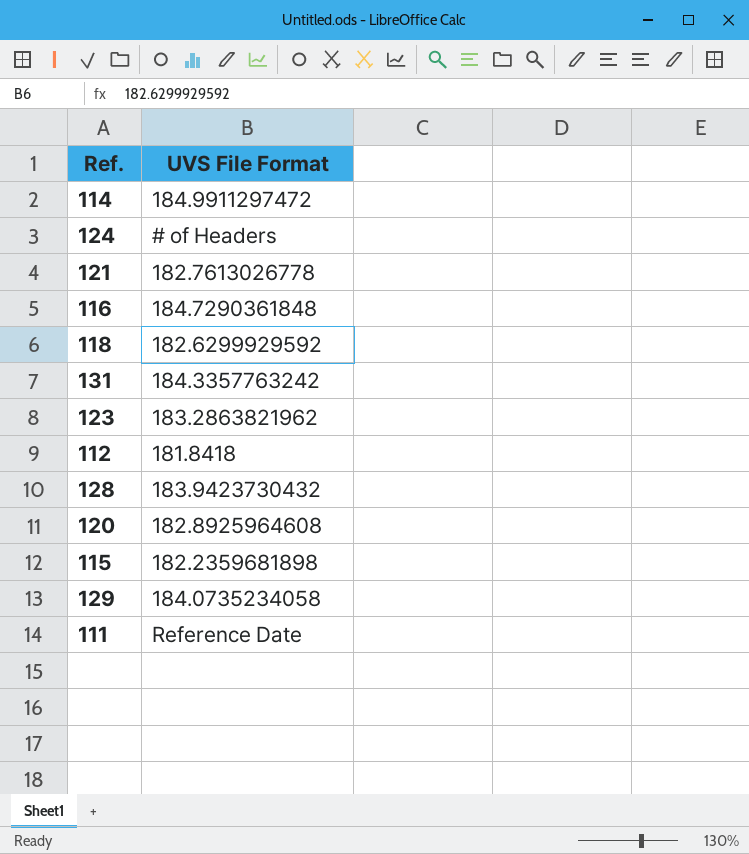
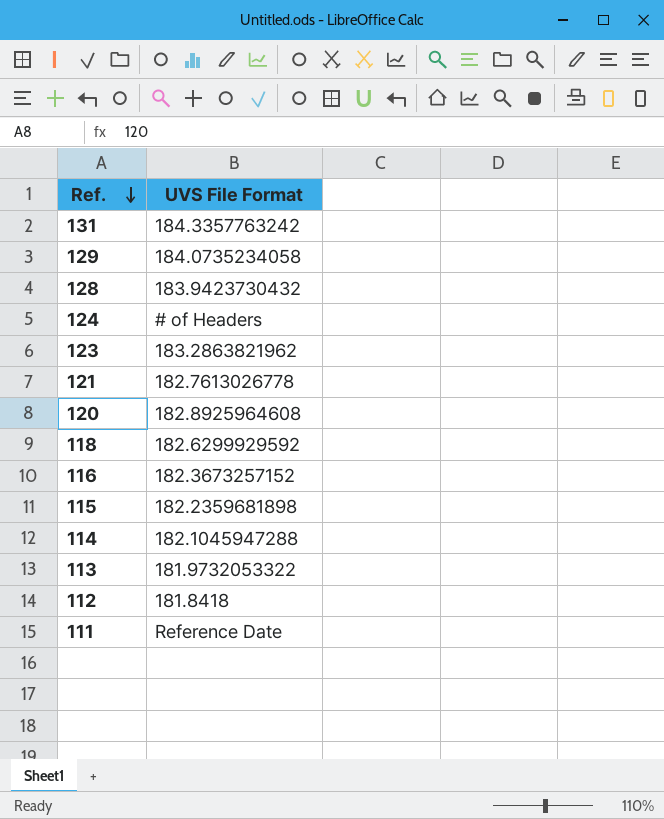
row order: none -> Ref. descending
116 | UVS File Format: 184.7290361848 -> 182.3673257152
114 | UVS File Format: 184.9911297472 -> 182.1045947288
row 113: none -> 181.9732053322

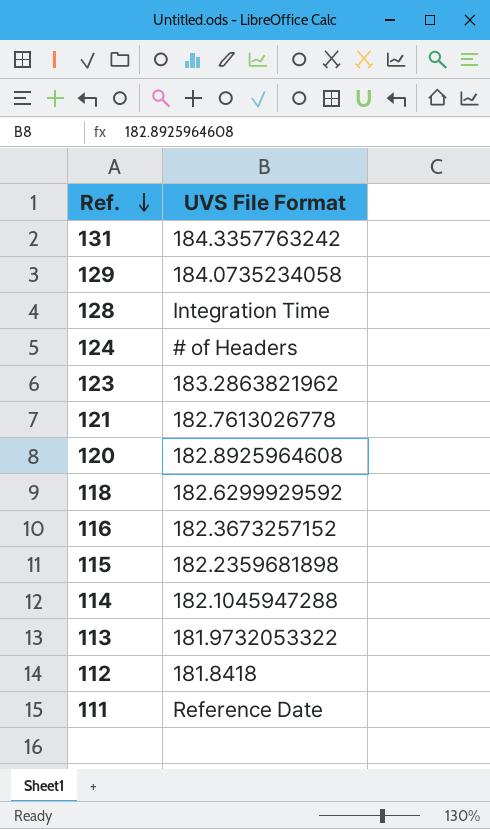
128 | UVS File Format: 183.9423730432 -> Integration Time

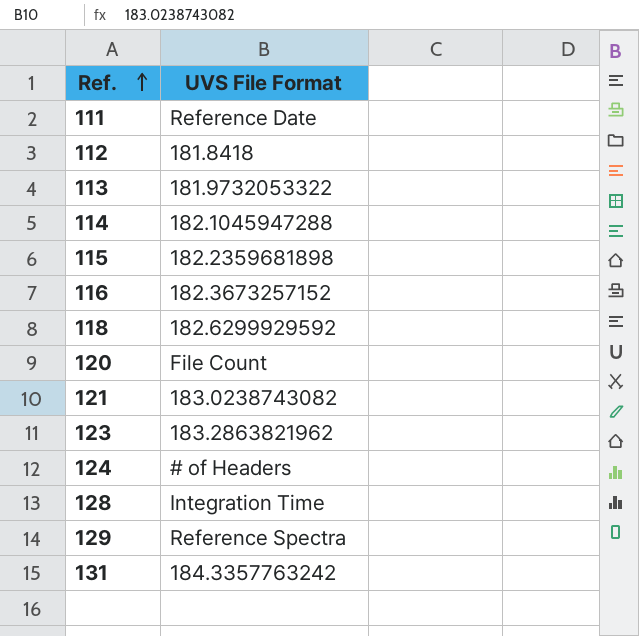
row order: Ref. descending -> Ref. ascending
120 | UVS File Format: 182.8925964608 -> File Count
121 | UVS File Format: 182.7613026778 -> 183.0238743082
129 | UVS File Format: 184.0735234058 -> Reference Spectra

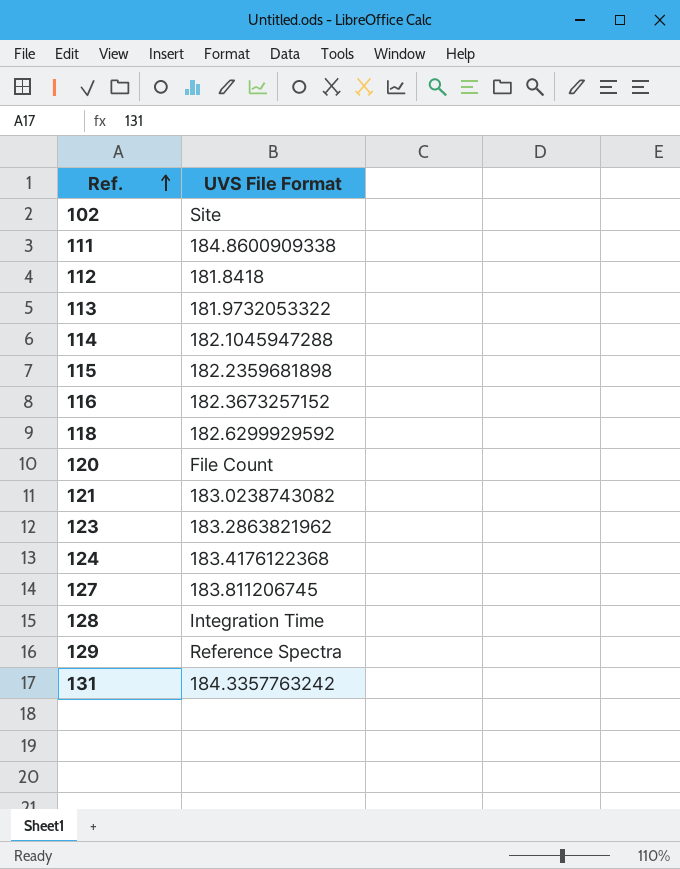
row 102: none -> Site
111 | UVS File Format: Reference Date -> 184.8600909338
124 | UVS File Format: # of Headers -> 183.4176122368
row 127: none -> 183.811206745

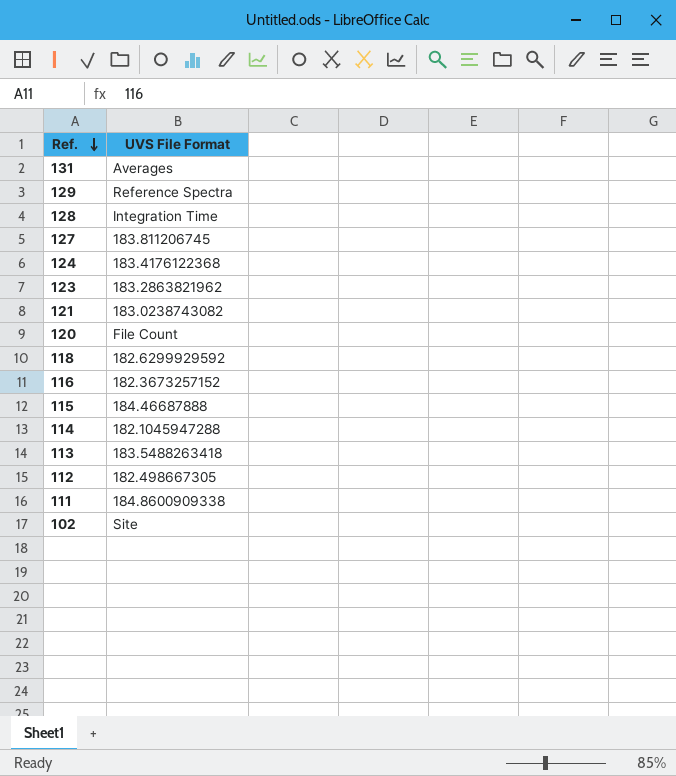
row order: Ref. ascending -> Ref. descending
131 | UVS File Format: 184.3357763242 -> Averages
115 | UVS File Format: 182.2359681898 -> 184.46687888
113 | UVS File Format: 181.9732053322 -> 183.5488263418
112 | UVS File Format: 181.8418 -> 182.498667305

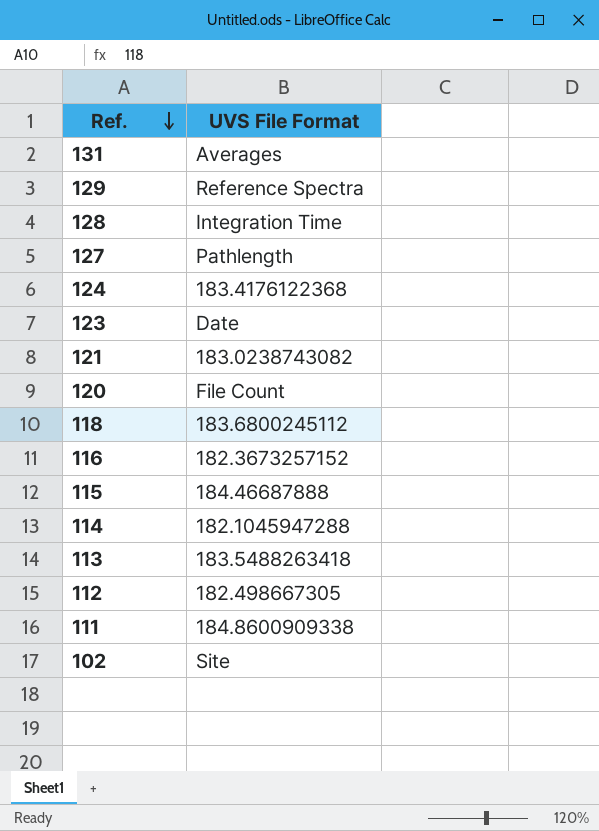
127 | UVS File Format: 183.811206745 -> Pathlength
123 | UVS File Format: 183.2863821962 -> Date
118 | UVS File Format: 182.6299929592 -> 183.6800245112

